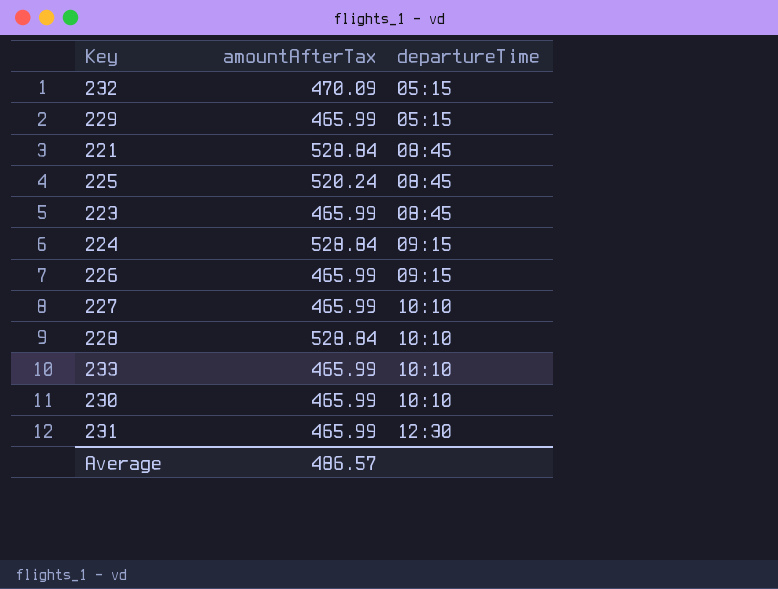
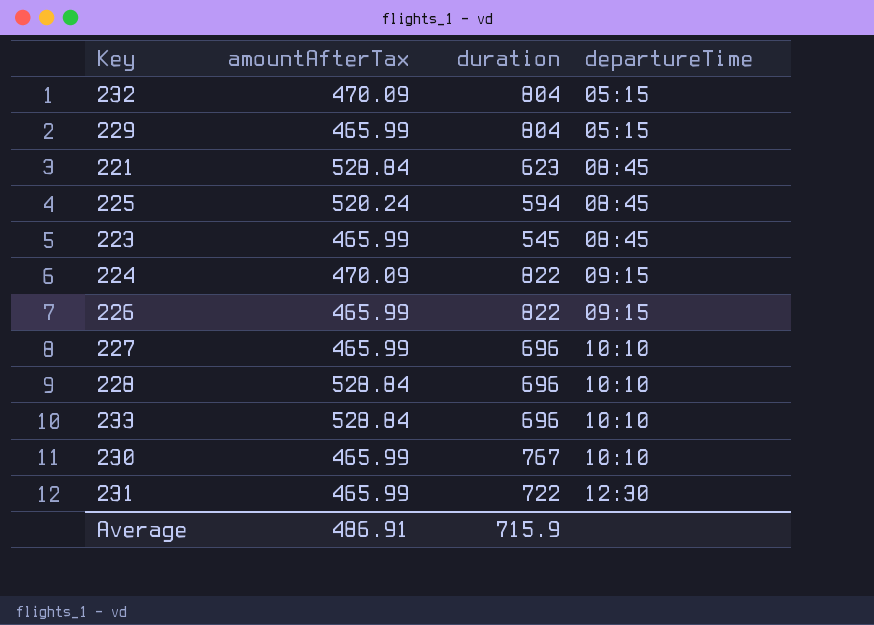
column duration | position: none -> 3
224 | amountAfterTax: 528.84 -> 470.09
233 | amountAfterTax: 465.99 -> 528.84
Average | amountAfterTax: 486.57 -> 486.91

